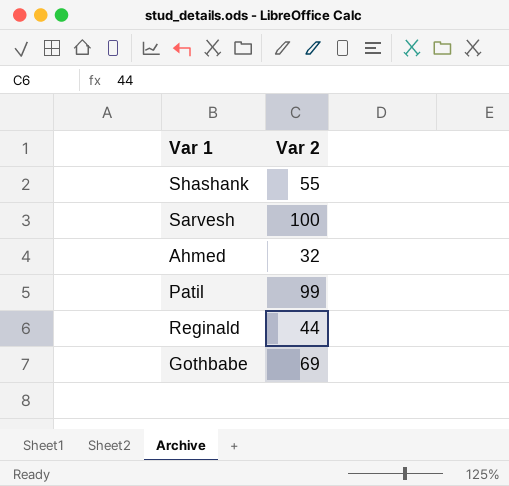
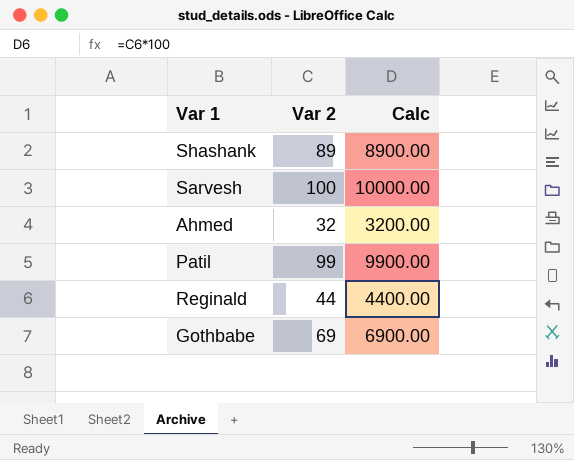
column Calc | formula: none -> [Var 2] * 100
Shashank | Var 2: 55 -> 89

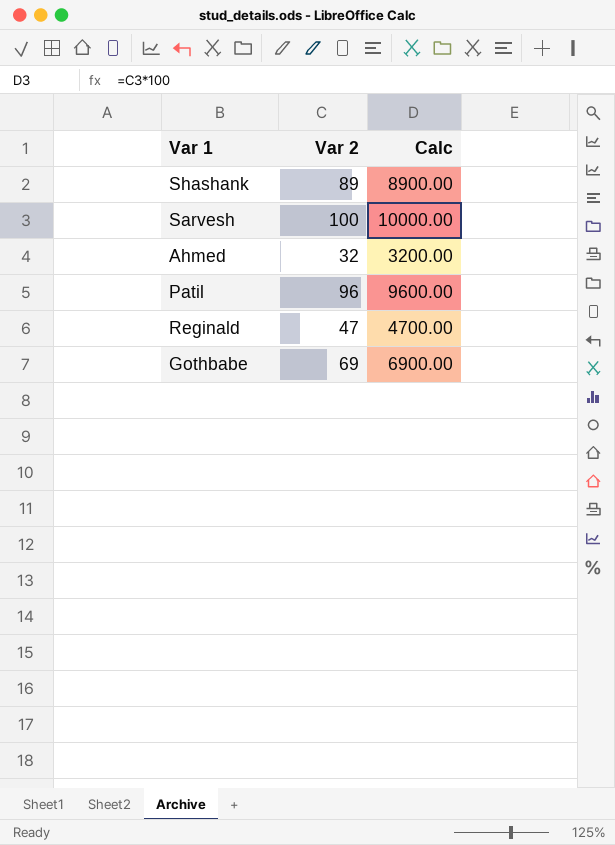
Patil | Var 2: 99 -> 96
Patil | Calc: 9900.00 -> 9600.00
Reginald | Var 2: 44 -> 47
Reginald | Calc: 4400.00 -> 4700.00

